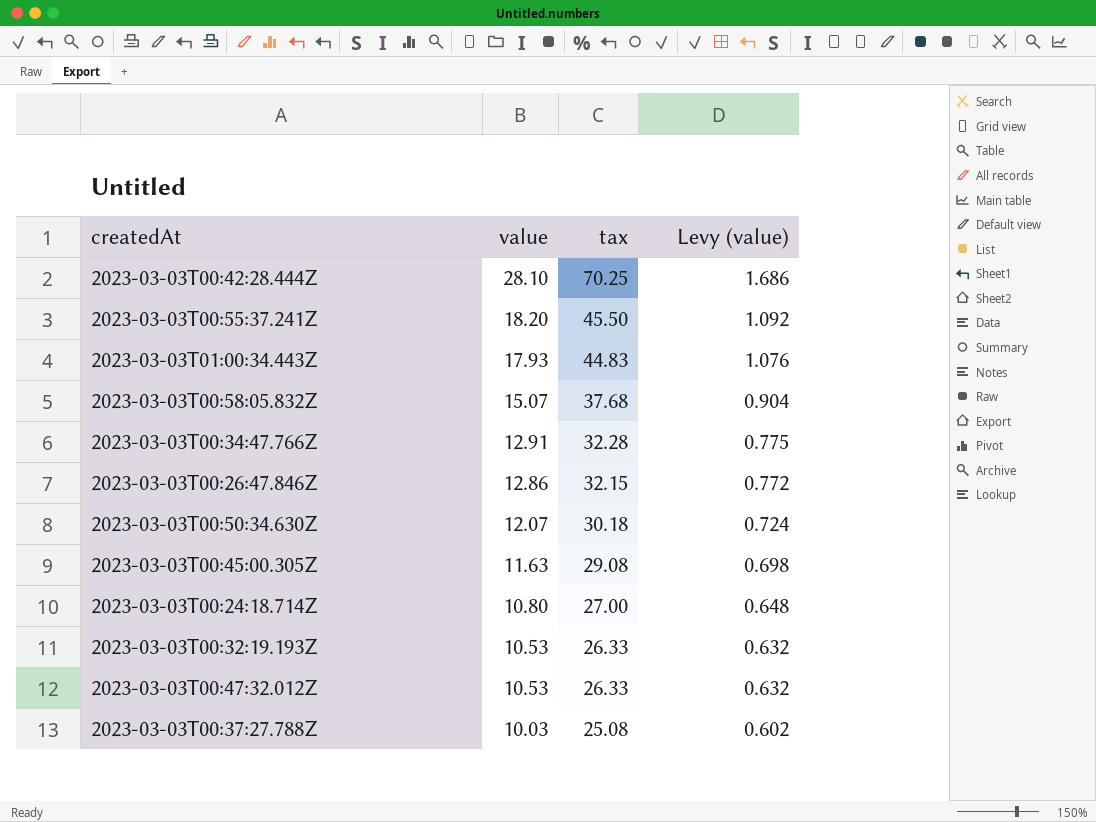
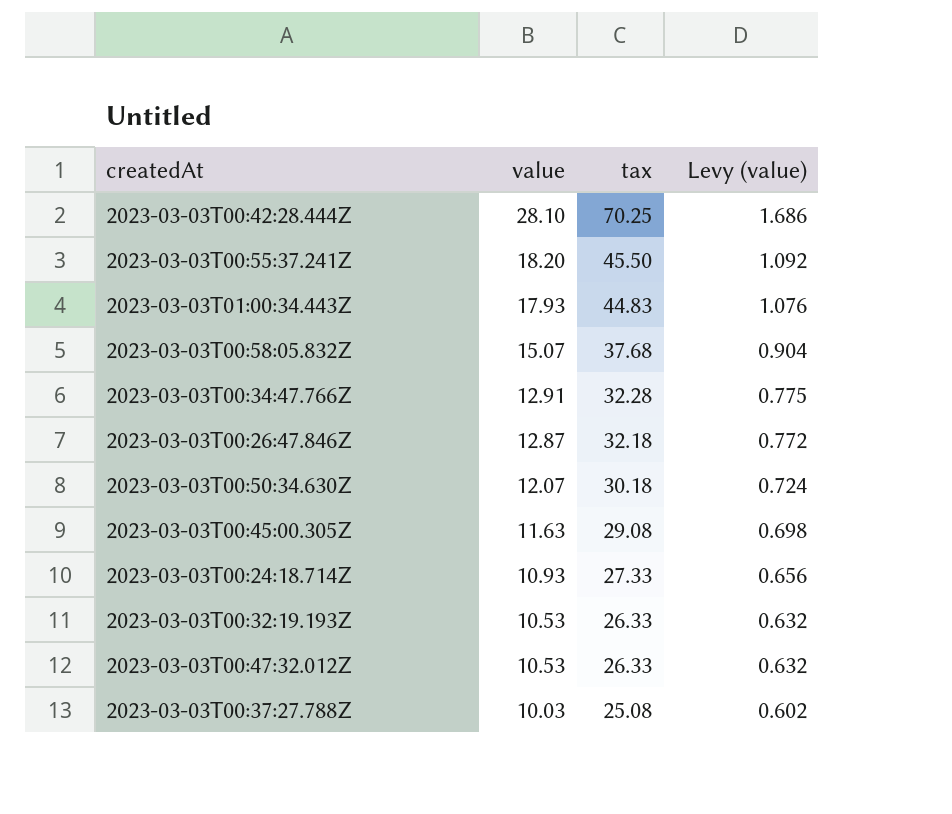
2023-03-03T00:26:47.846Z | value: 12.86 -> 12.87
2023-03-03T00:26:47.846Z | tax: 32.15 -> 32.18
2023-03-03T00:24:18.714Z | value: 10.80 -> 10.93
2023-03-03T00:24:18.714Z | tax: 27.00 -> 27.33
2023-03-03T00:24:18.714Z | Levy (value): 0.648 -> 0.656

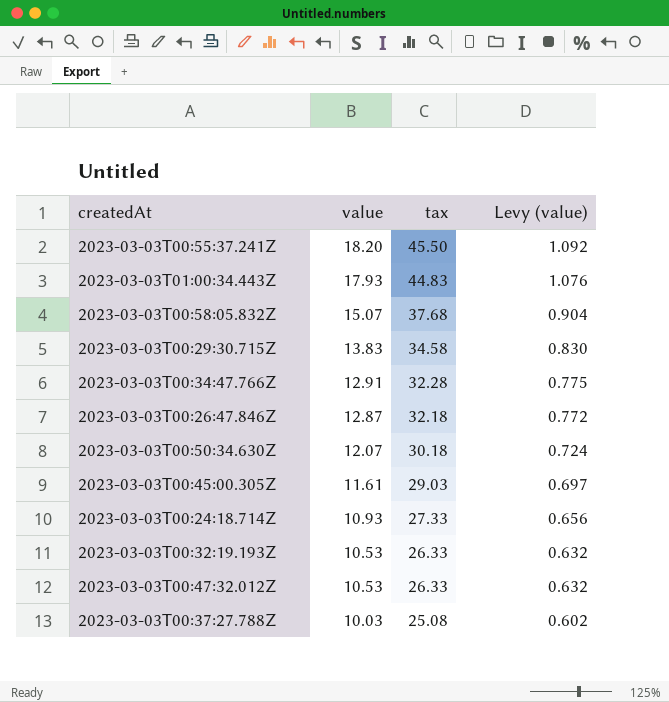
row 2023-03-03T00:42:28.444Z: 28.10 | 70.25 | 1.686 -> none
row 2023-03-03T00:29:30.715Z: none -> 13.83 | 34.58 | 0.830
2023-03-03T00:45:00.305Z | value: 11.63 -> 11.61
2023-03-03T00:45:00.305Z | tax: 29.08 -> 29.03
2023-03-03T00:45:00.305Z | Levy (value): 0.698 -> 0.697

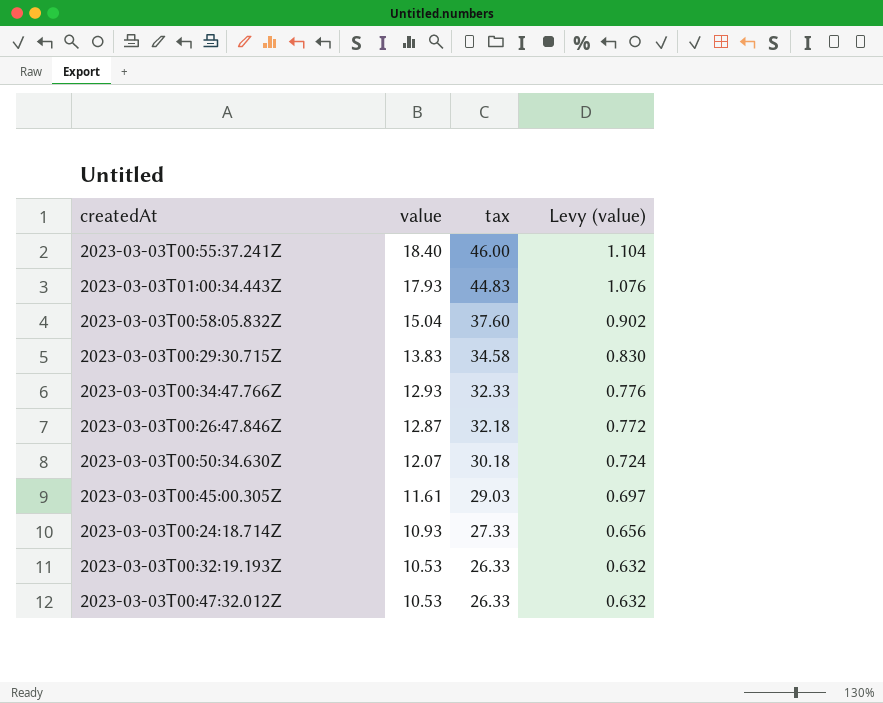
row 2023-03-03T00:37:27.788Z: 10.03 | 25.08 | 0.602 -> none
2023-03-03T00:55:37.241Z | value: 18.20 -> 18.40
2023-03-03T00:55:37.241Z | tax: 45.50 -> 46.00
2023-03-03T00:55:37.241Z | Levy (value): 1.092 -> 1.104
2023-03-03T00:58:05.832Z | value: 15.07 -> 15.04
2023-03-03T00:58:05.832Z | tax: 37.68 -> 37.60
2023-03-03T00:58:05.832Z | Levy (value): 0.904 -> 0.902
2023-03-03T00:34:47.766Z | value: 12.91 -> 12.93
2023-03-03T00:34:47.766Z | tax: 32.28 -> 32.33
2023-03-03T00:34:47.766Z | Levy (value): 0.775 -> 0.776

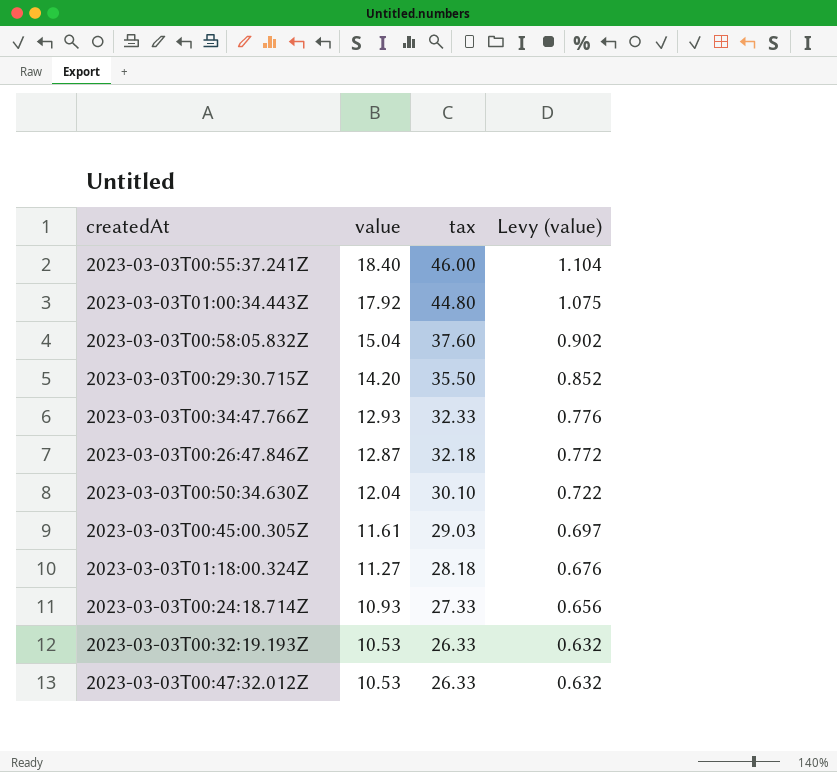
2023-03-03T01:00:34.443Z | value: 17.93 -> 17.92
2023-03-03T01:00:34.443Z | tax: 44.83 -> 44.80
2023-03-03T01:00:34.443Z | Levy (value): 1.076 -> 1.075
2023-03-03T00:29:30.715Z | value: 13.83 -> 14.20
2023-03-03T00:29:30.715Z | tax: 34.58 -> 35.50
2023-03-03T00:29:30.715Z | Levy (value): 0.830 -> 0.852
2023-03-03T00:50:34.630Z | value: 12.07 -> 12.04
2023-03-03T00:50:34.630Z | tax: 30.18 -> 30.10
2023-03-03T00:50:34.630Z | Levy (value): 0.724 -> 0.722
row 2023-03-03T01:18:00.324Z: none -> 11.27 | 28.18 | 0.676

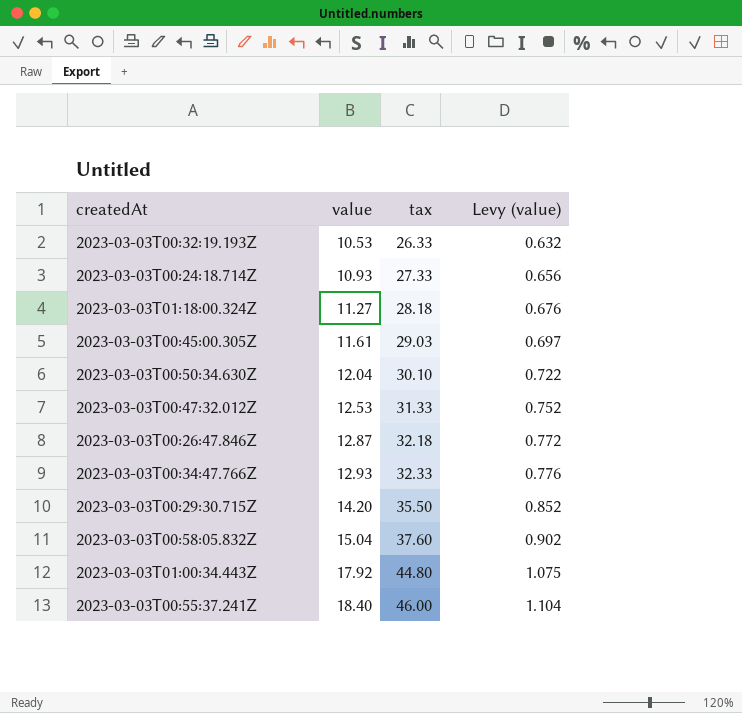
row order: value descending -> value ascending
2023-03-03T00:47:32.012Z | value: 10.53 -> 12.53
2023-03-03T00:47:32.012Z | tax: 26.33 -> 31.33
2023-03-03T00:47:32.012Z | Levy (value): 0.632 -> 0.752

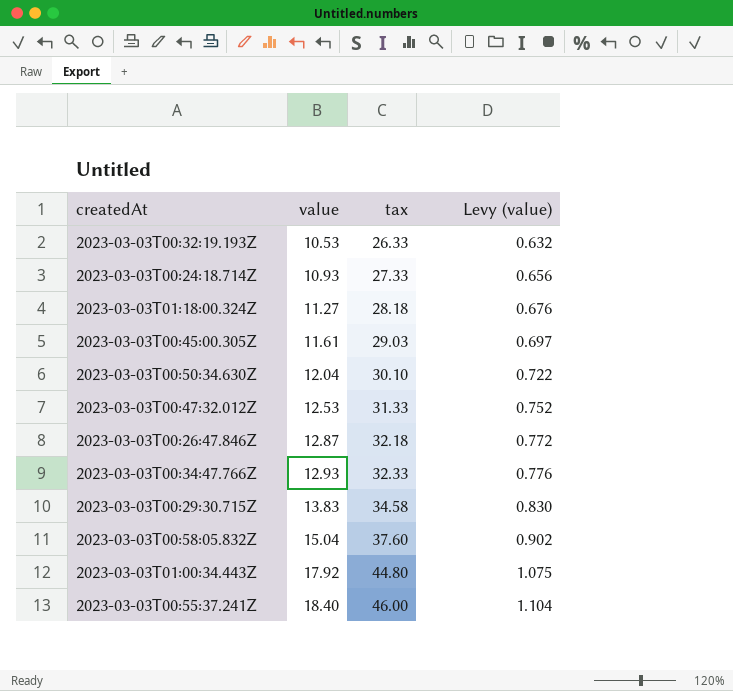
2023-03-03T00:29:30.715Z | value: 14.20 -> 13.83
2023-03-03T00:29:30.715Z | tax: 35.50 -> 34.58
2023-03-03T00:29:30.715Z | Levy (value): 0.852 -> 0.830

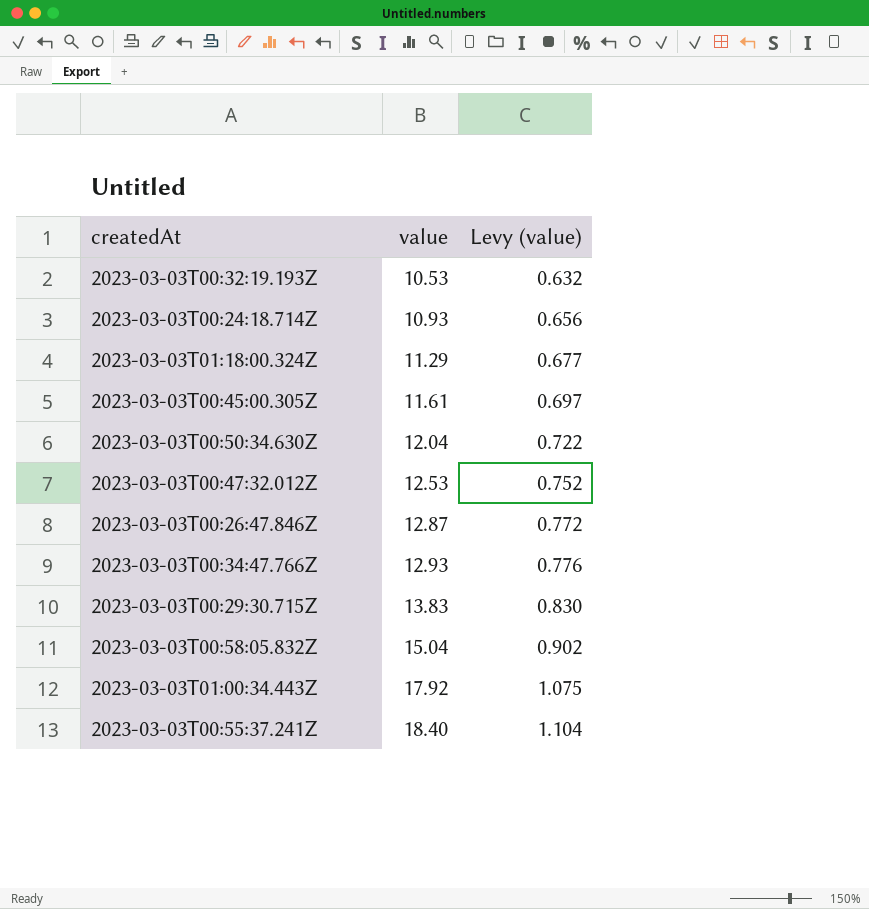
column tax | formula: [value] * 2.5 -> none
2023-03-03T01:18:00.324Z | value: 11.27 -> 11.29
2023-03-03T01:18:00.324Z | Levy (value): 0.676 -> 0.677

